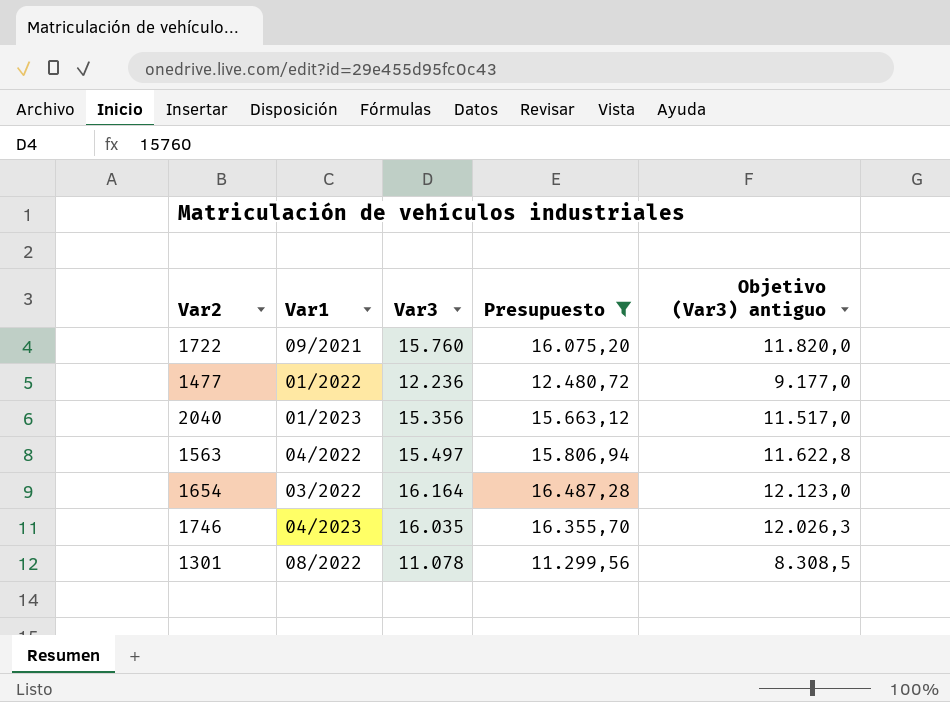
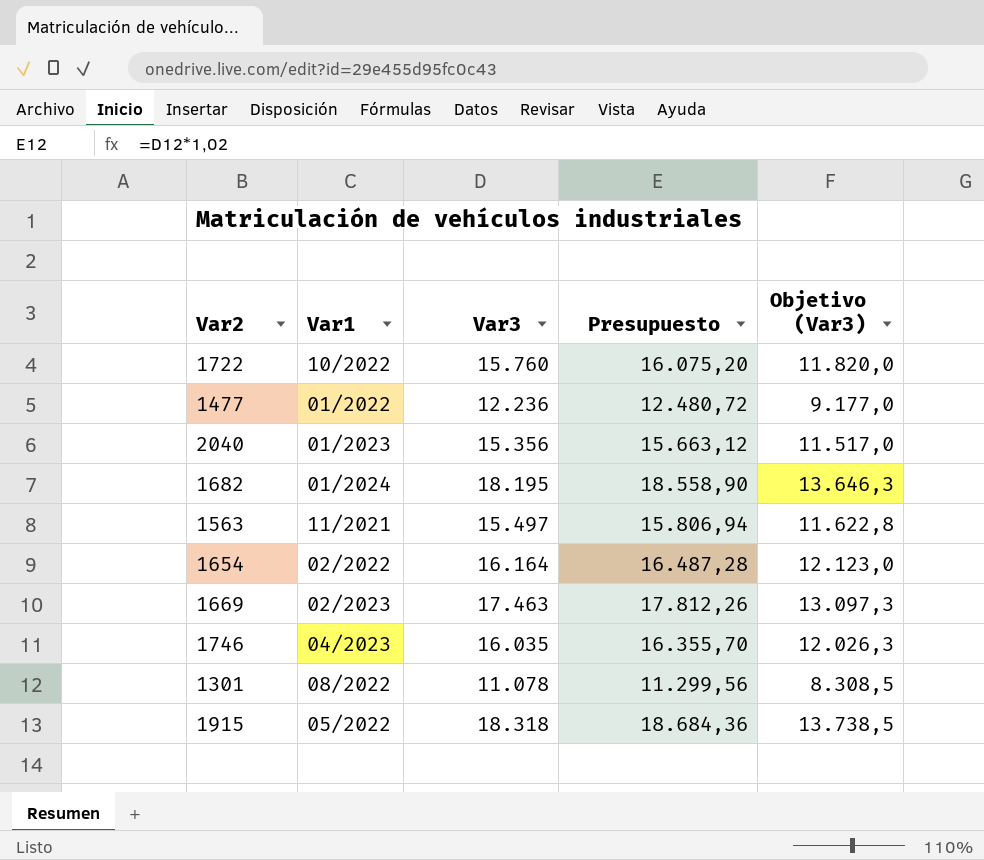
filter: Presupuesto <= 16.487,28 -> none
column name: Objetivo (Var3) antiguo -> Objetivo (Var3)
1722 | Var1: 09/2021 -> 10/2022
1563 | Var1: 04/2022 -> 11/2021
1654 | Var1: 03/2022 -> 02/2022

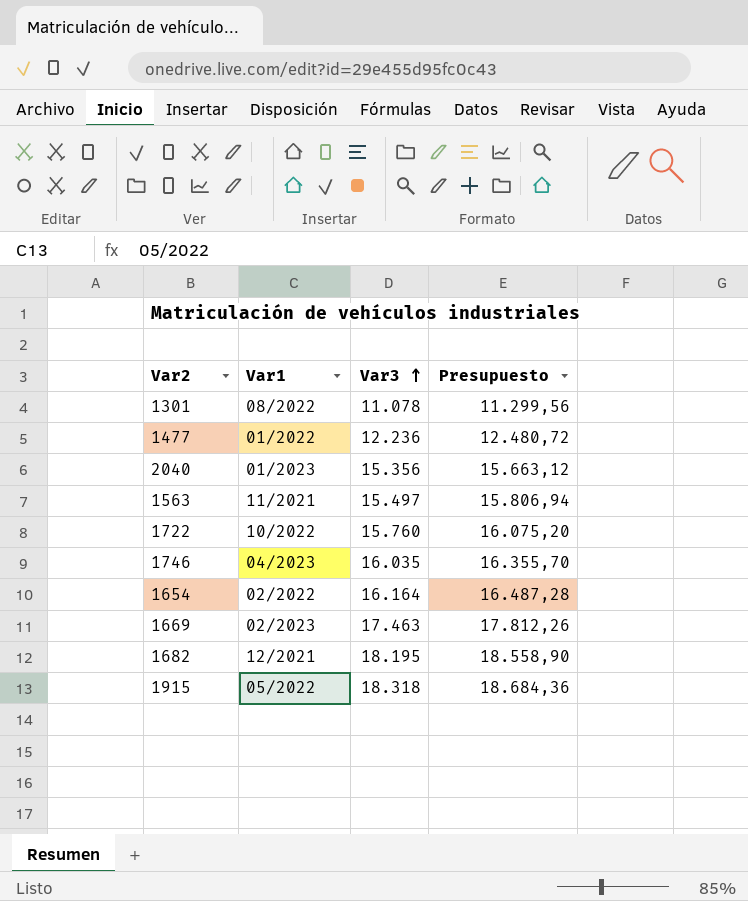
row order: none -> Var3 ascending
column Objetivo (Var3) | formula: [Var3] * 0,75 -> none
1682 | Var1: 01/2024 -> 12/2021

